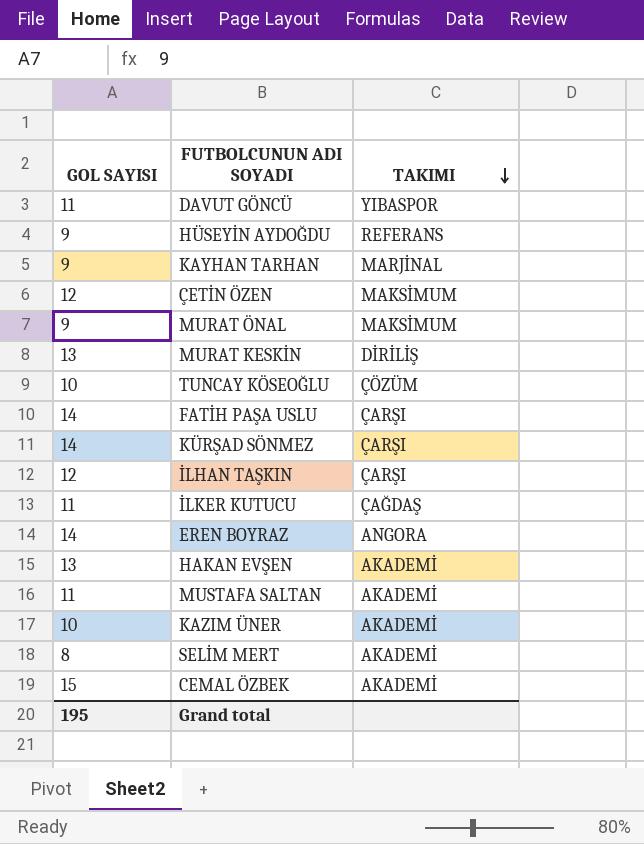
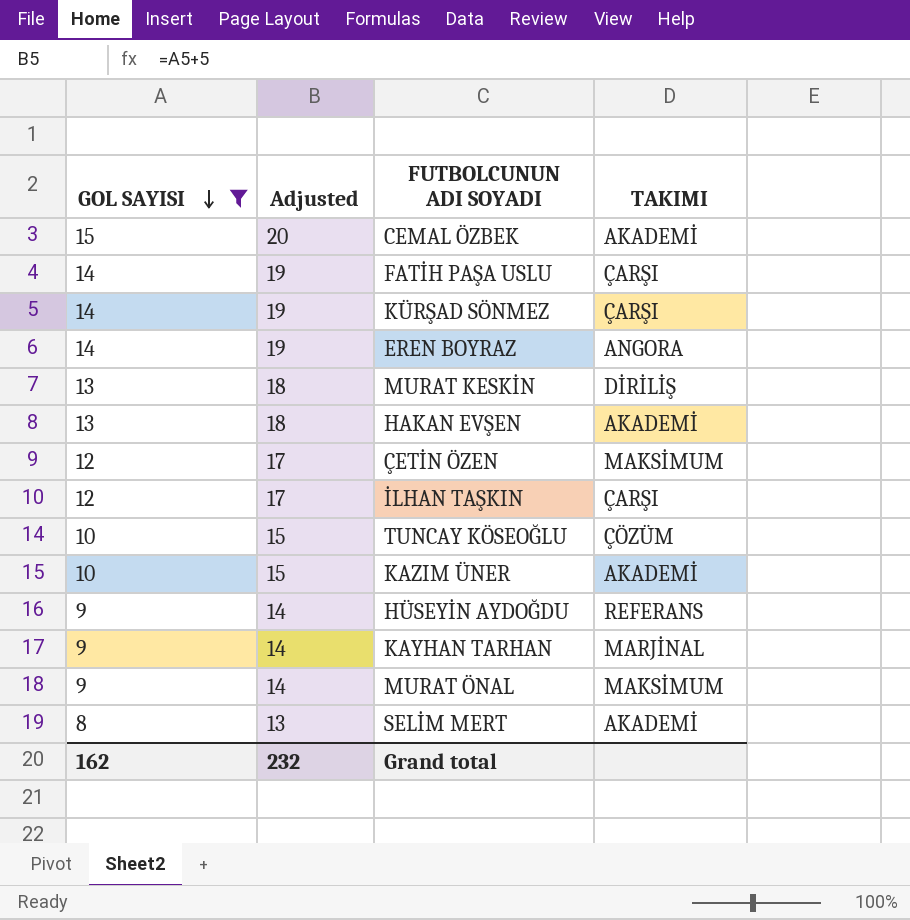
filter: none -> GOL SAYISI != 11
row order: TAKIMI descending -> GOL SAYISI descending
column Adjusted | formula: none -> [GOL SAYISI] + 5
Grand total | GOL SAYISI: 195 -> 162

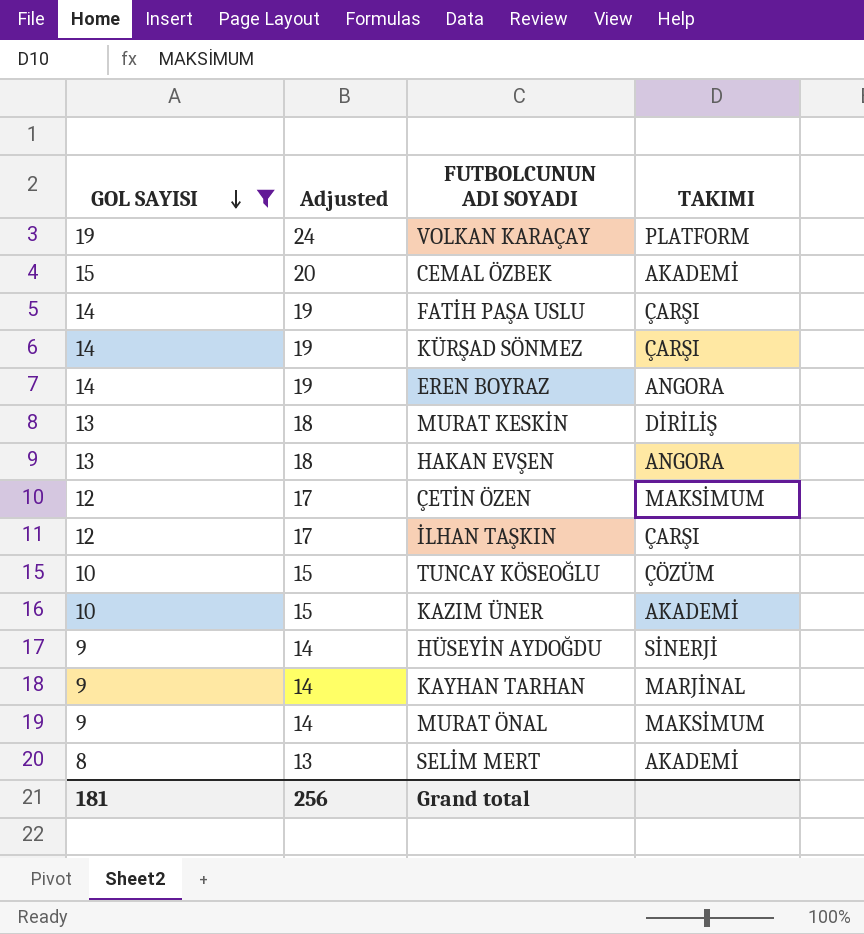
row VOLKAN KARAÇAY: none -> 19 | 24 | PLATFORM
HAKAN EVŞEN | TAKIMI: AKADEMİ -> ANGORA
HÜSEYİN AYDOĞDU | TAKIMI: REFERANS -> SİNERJİ
Grand total | GOL SAYISI: 162 -> 181
Grand total | Adjusted: 232 -> 256

